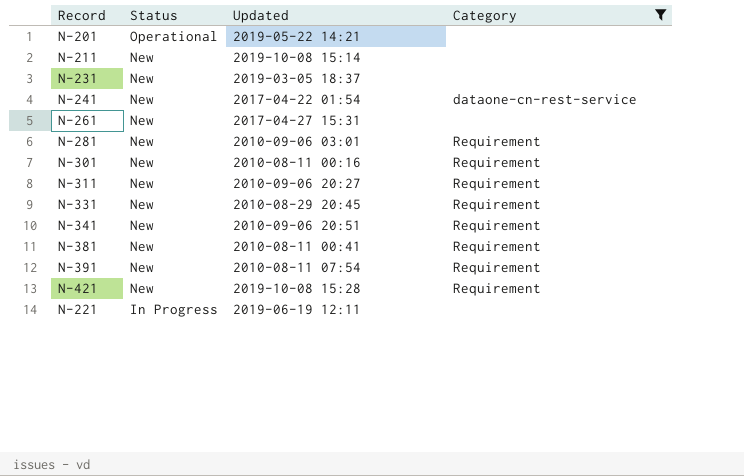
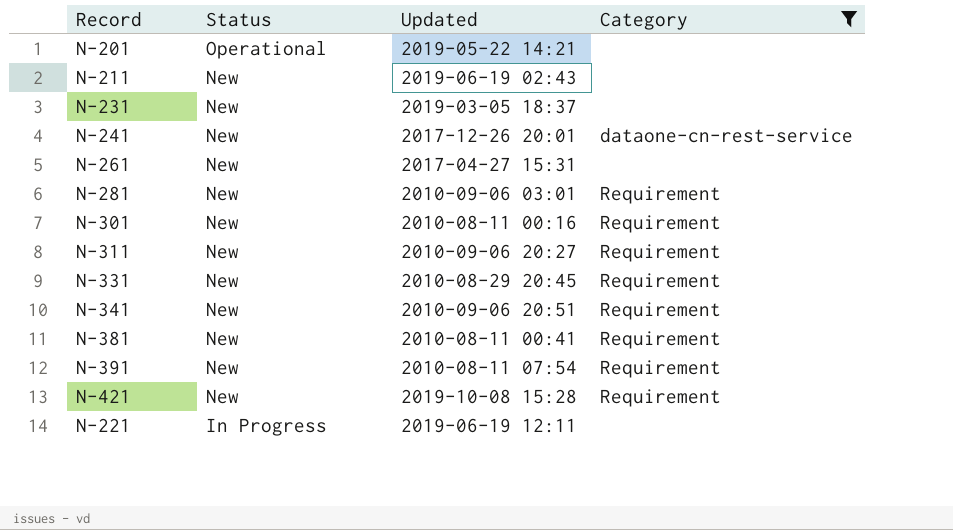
N-211 | Updated: 2019-10-08 15:14 -> 2019-06-19 02:43
N-241 | Updated: 2017-04-22 01:54 -> 2017-12-26 20:01

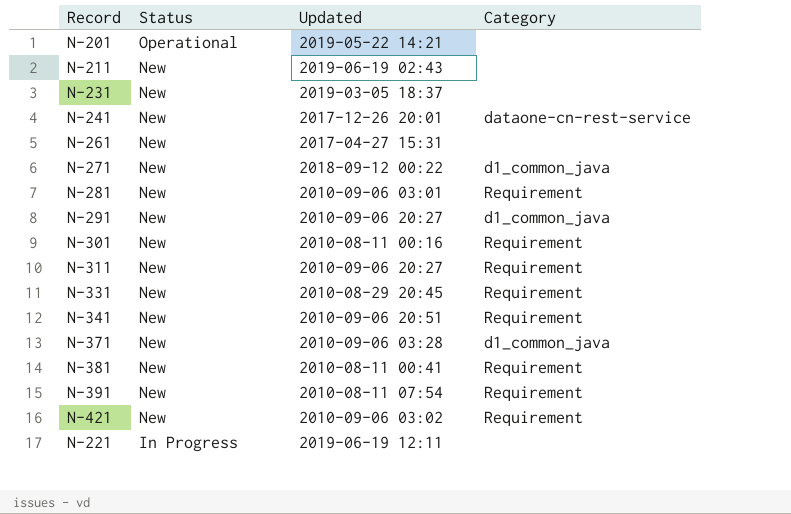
filter: Category != d1_common_java -> none
N-421 | Updated: 2019-10-08 15:28 -> 2010-09-06 03:02

